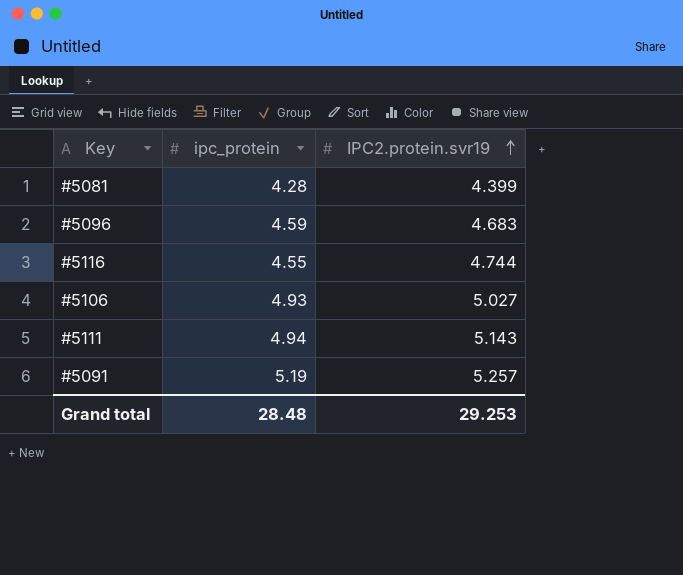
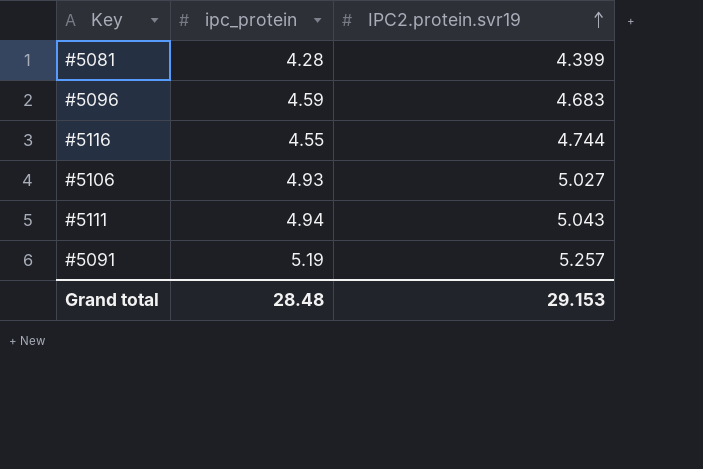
#5111 | IPC2.protein.svr19: 5.143 -> 5.043
Grand total | IPC2.protein.svr19: 29.253 -> 29.153

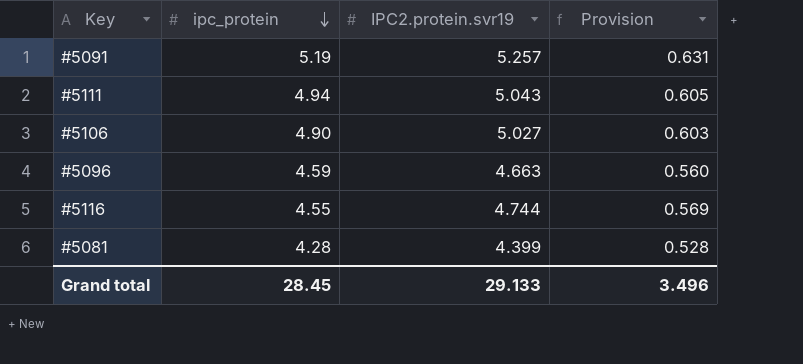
row order: IPC2.protein.svr19 ascending -> ipc_protein descending
column Provision | formula: none -> [IPC2.protein.svr19] * 0.12
#5106 | ipc_protein: 4.93 -> 4.90
#5096 | IPC2.protein.svr19: 4.683 -> 4.663
Grand total | ipc_protein: 28.48 -> 28.45
Grand total | IPC2.protein.svr19: 29.153 -> 29.133

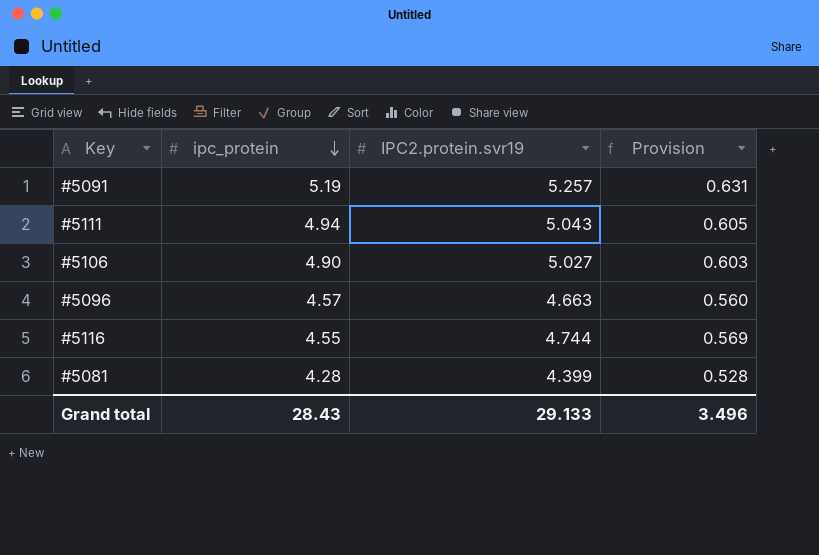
#5096 | ipc_protein: 4.59 -> 4.57
Grand total | ipc_protein: 28.45 -> 28.43

